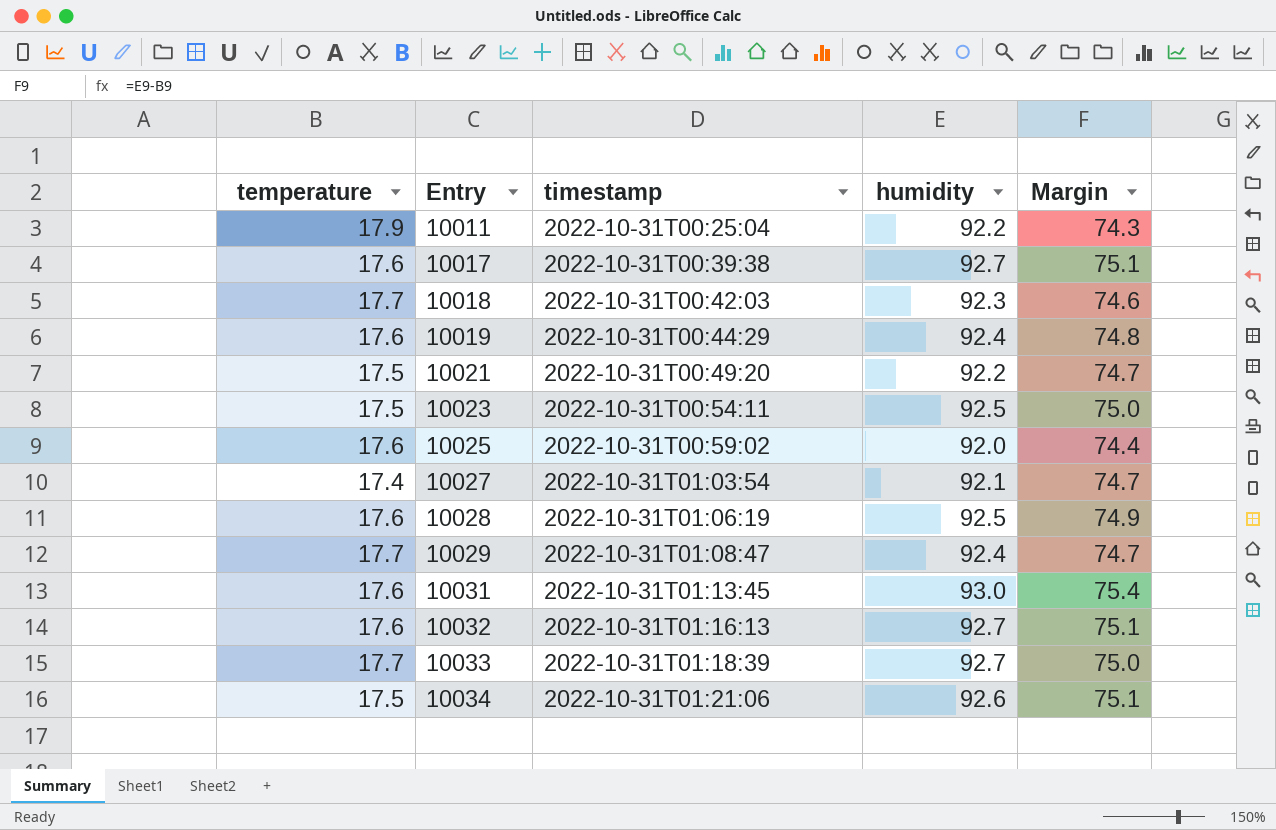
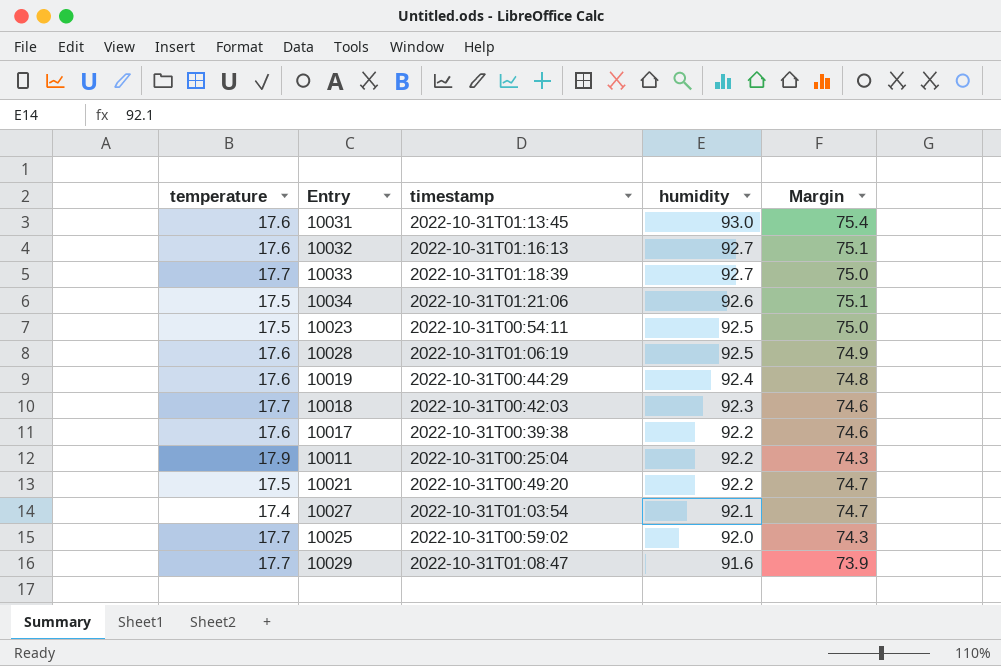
row order: Entry ascending -> humidity descending
10017 | humidity: 92.7 -> 92.2
10017 | Margin: 75.1 -> 74.6
10025 | temperature: 17.6 -> 17.7
10025 | Margin: 74.4 -> 74.3
10029 | humidity: 92.4 -> 91.6
10029 | Margin: 74.7 -> 73.9

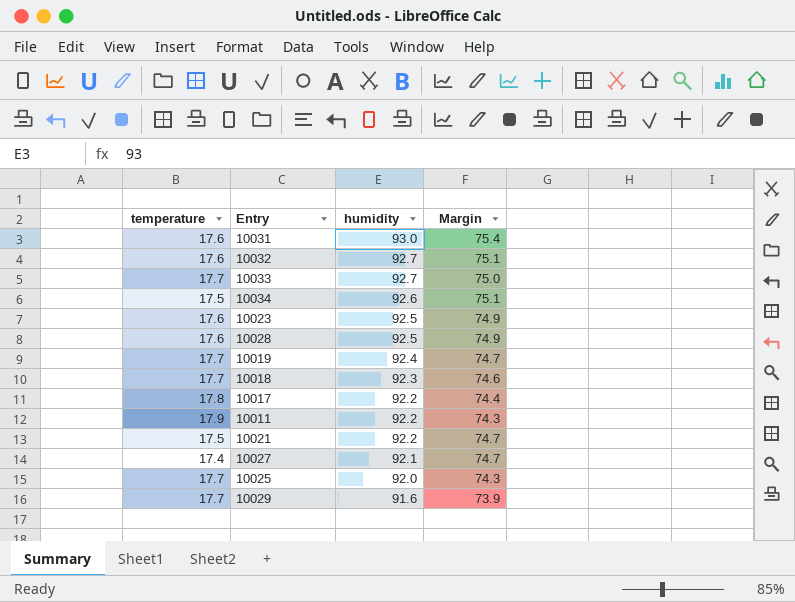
column timestamp | position: 3 -> none
10023 | temperature: 17.5 -> 17.6
10023 | Margin: 75.0 -> 74.9
10019 | temperature: 17.6 -> 17.7
10019 | Margin: 74.8 -> 74.7
10017 | temperature: 17.6 -> 17.8
10017 | Margin: 74.6 -> 74.4

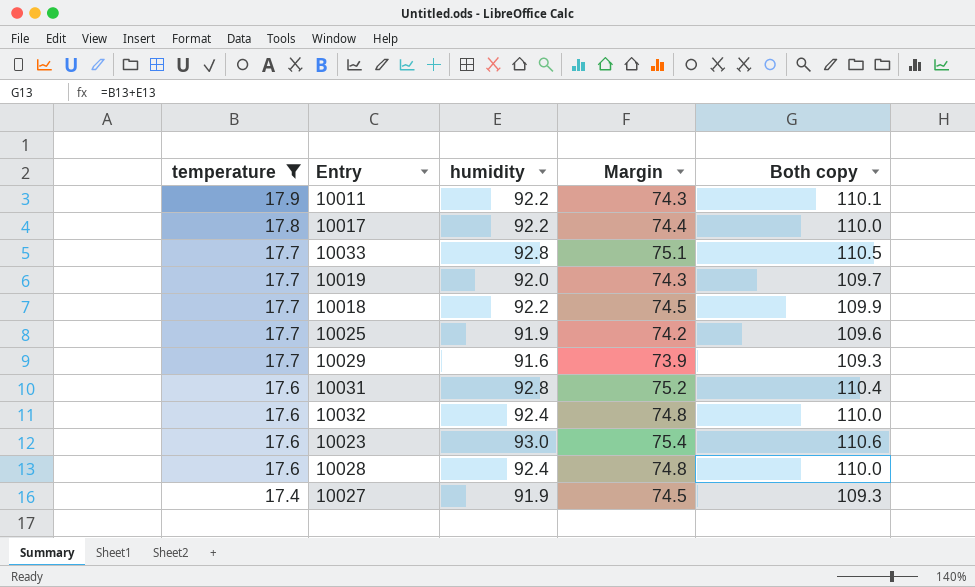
filter: none -> temperature != 17.5
row order: humidity descending -> temperature descending
column Both copy | formula: none -> [temperature] + [humidity]
10033 | humidity: 92.7 -> 92.8
10033 | Margin: 75.0 -> 75.1
10019 | humidity: 92.4 -> 92.0
10019 | Margin: 74.7 -> 74.3
10018 | humidity: 92.3 -> 92.2
10018 | Margin: 74.6 -> 74.5
10025 | humidity: 92.0 -> 91.9
10025 | Margin: 74.3 -> 74.2
10031 | humidity: 93.0 -> 92.8
10031 | Margin: 75.4 -> 75.2
10032 | humidity: 92.7 -> 92.4
10032 | Margin: 75.1 -> 74.8
10023 | humidity: 92.5 -> 93.0
10023 | Margin: 74.9 -> 75.4
10028 | humidity: 92.5 -> 92.4
10028 | Margin: 74.9 -> 74.8
10027 | humidity: 92.1 -> 91.9
10027 | Margin: 74.7 -> 74.5

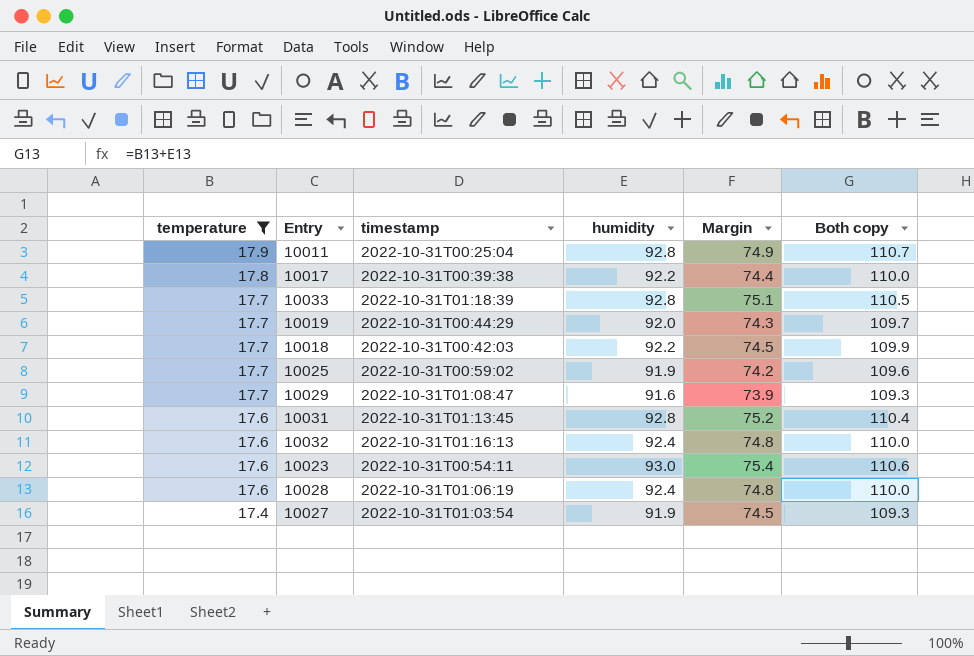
column timestamp | position: none -> 3
10011 | humidity: 92.2 -> 92.8
10011 | Margin: 74.3 -> 74.9
10011 | Both copy: 110.1 -> 110.7

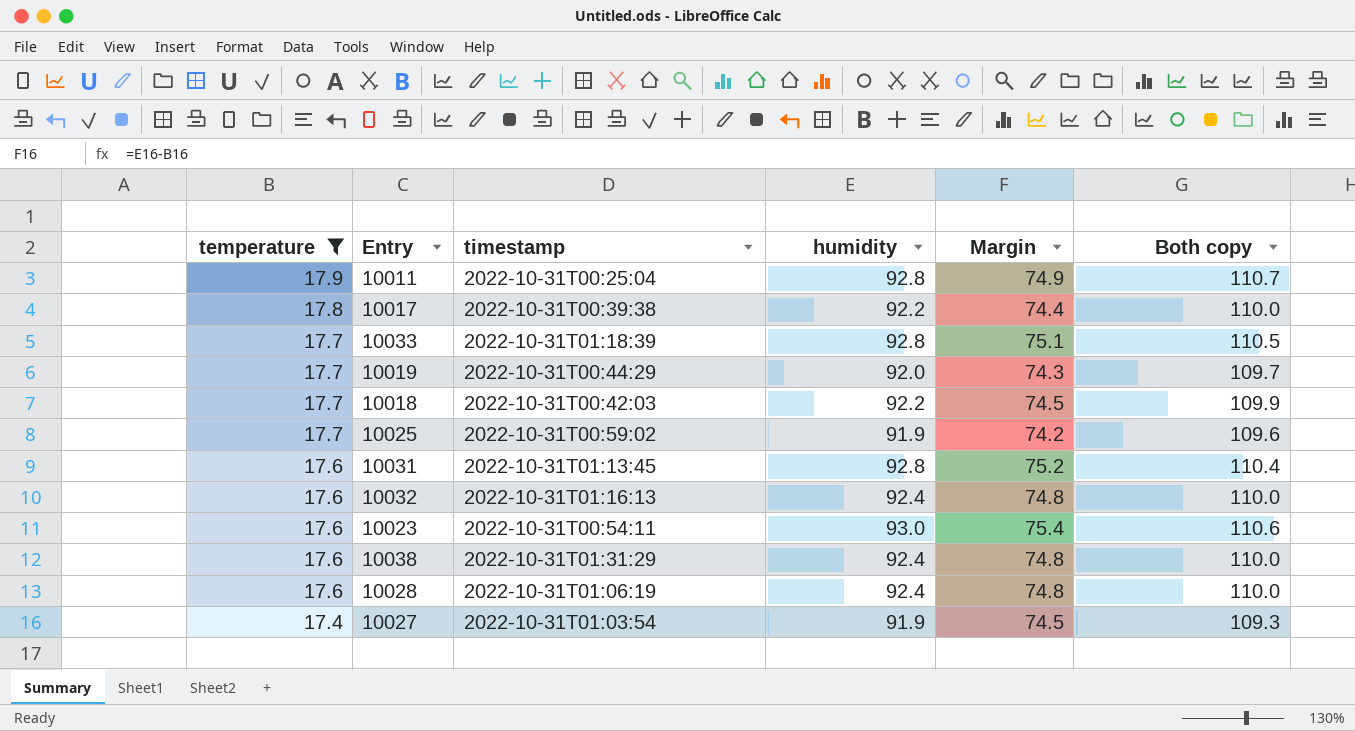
row 10029: 17.7 | 2022-10-31T01:08:47 | 91.6 | 73.9 | 109.3 -> none
row 10038: none -> 17.6 | 2022-10-31T01:31:29 | 92.4 | 74.8 | 110.0

